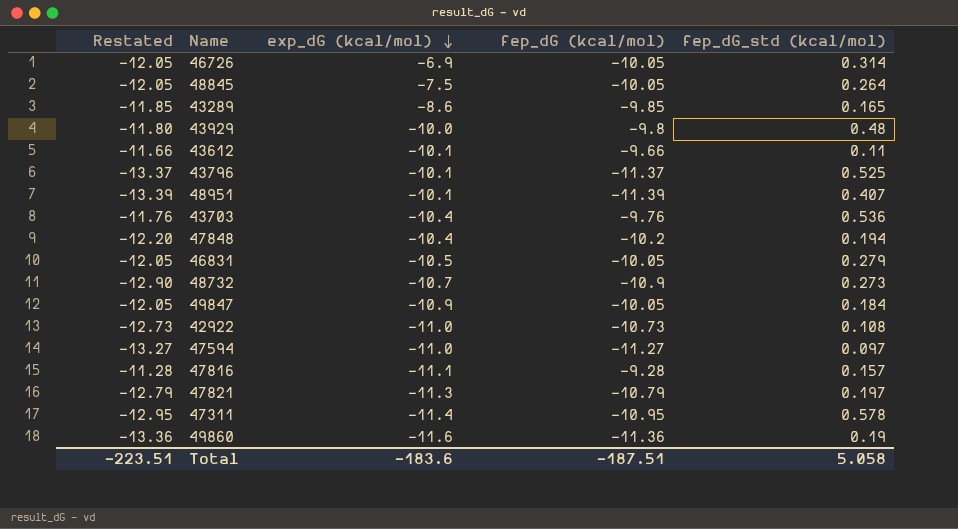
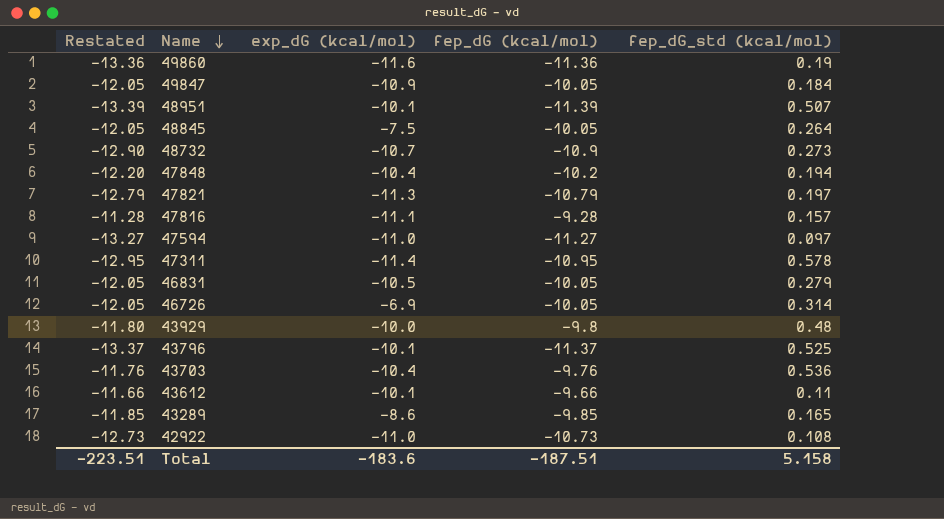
row order: exp_dG (kcal/mol) descending -> Name descending
48951 | fep_dG_std (kcal/mol): 0.407 -> 0.507
Total | fep_dG_std (kcal/mol): 5.058 -> 5.158

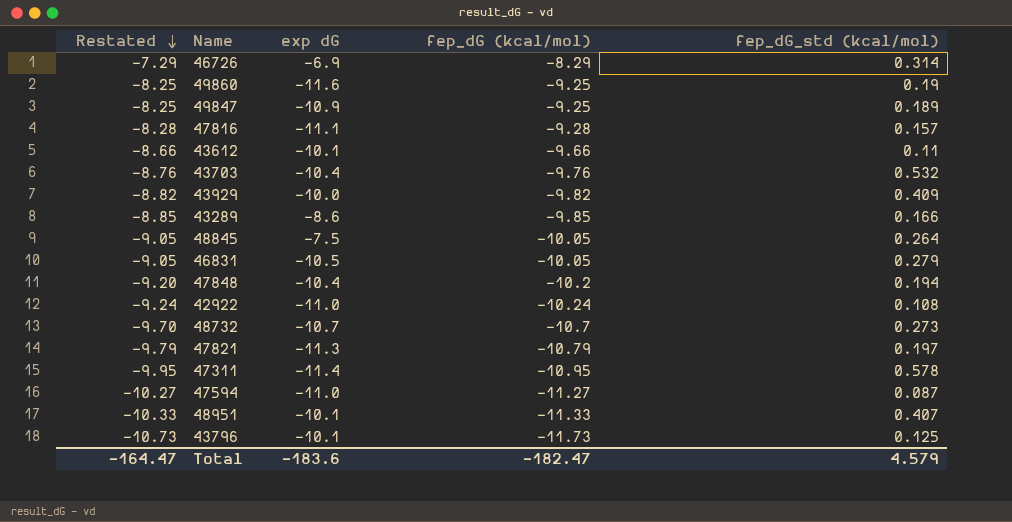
row order: Name descending -> Restated descending
column Restated | formula: [fep_dG (kcal/mol)] - 2 -> [fep_dG (kcal/mol)] + 1
column name: exp_dG (kcal/mol) -> exp dG
46726 | fep_dG (kcal/mol): -10.05 -> -8.29
49860 | fep_dG (kcal/mol): -11.36 -> -9.25
49847 | fep_dG (kcal/mol): -10.05 -> -9.25
49847 | fep_dG_std (kcal/mol): 0.184 -> 0.189
43703 | fep_dG_std (kcal/mol): 0.536 -> 0.532
43929 | fep_dG (kcal/mol): -9.8 -> -9.82
43929 | fep_dG_std (kcal/mol): 0.48 -> 0.409
43289 | fep_dG_std (kcal/mol): 0.165 -> 0.166
42922 | fep_dG (kcal/mol): -10.73 -> -10.24
48732 | fep_dG (kcal/mol): -10.9 -> -10.7
47594 | fep_dG_std (kcal/mol): 0.097 -> 0.087
48951 | fep_dG (kcal/mol): -11.39 -> -11.33
48951 | fep_dG_std (kcal/mol): 0.507 -> 0.407
43796 | fep_dG (kcal/mol): -11.37 -> -11.73
43796 | fep_dG_std (kcal/mol): 0.525 -> 0.125
Total | Restated: -223.51 -> -164.47
Total | fep_dG (kcal/mol): -187.51 -> -182.47
Total | fep_dG_std (kcal/mol): 5.158 -> 4.579

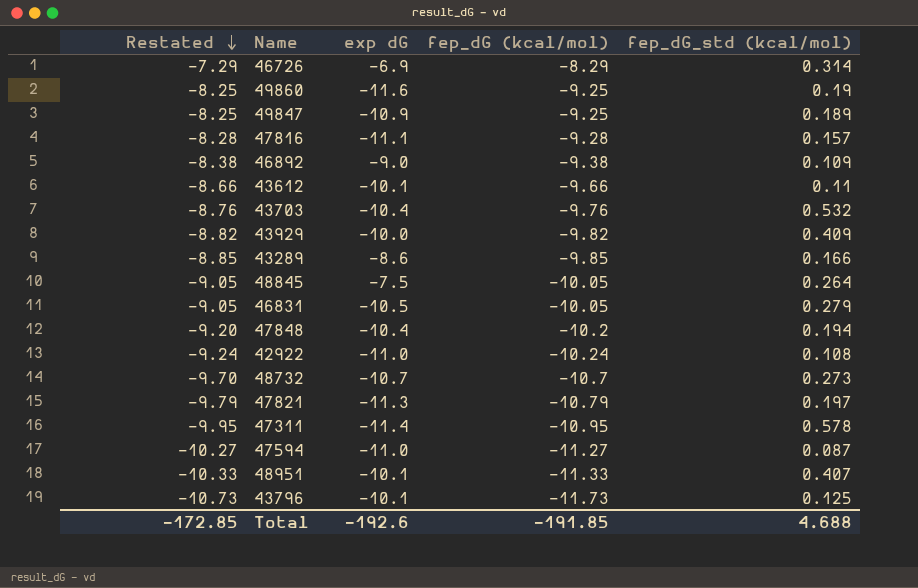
row 46892: none -> -8.38 | -9.0 | -9.38 | 0.109
Total | Restated: -164.47 -> -172.85
Total | exp dG: -183.6 -> -192.6
Total | fep_dG (kcal/mol): -182.47 -> -191.85
Total | fep_dG_std (kcal/mol): 4.579 -> 4.688

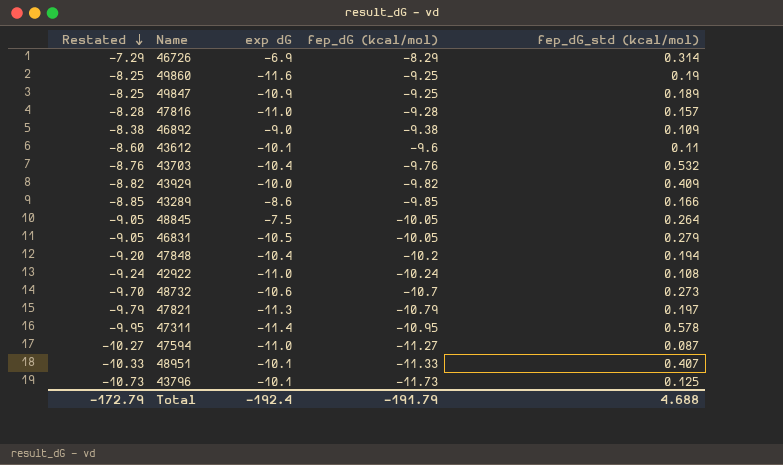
47816 | exp dG: -11.1 -> -11.0
43612 | Restated: -8.66 -> -8.60
43612 | fep_dG (kcal/mol): -9.66 -> -9.6
48732 | exp dG: -10.7 -> -10.6
Total | Restated: -172.85 -> -172.79
Total | exp dG: -192.6 -> -192.4
Total | fep_dG (kcal/mol): -191.85 -> -191.79

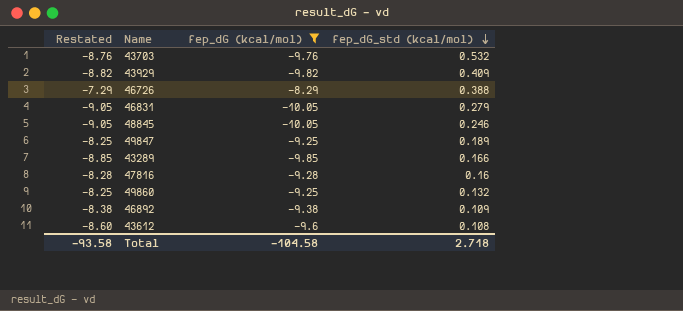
filter: none -> fep_dG (kcal/mol) >= -10.05
row order: Restated descending -> fep_dG_std (kcal/mol) descending
column exp dG | position: 3 -> none
46726 | fep_dG_std (kcal/mol): 0.314 -> 0.388
48845 | fep_dG_std (kcal/mol): 0.264 -> 0.246
47816 | fep_dG_std (kcal/mol): 0.157 -> 0.16
49860 | fep_dG_std (kcal/mol): 0.19 -> 0.132
43612 | fep_dG_std (kcal/mol): 0.11 -> 0.108
Total | Restated: -172.79 -> -93.58
Total | fep_dG (kcal/mol): -191.79 -> -104.58
Total | fep_dG_std (kcal/mol): 4.688 -> 2.718

